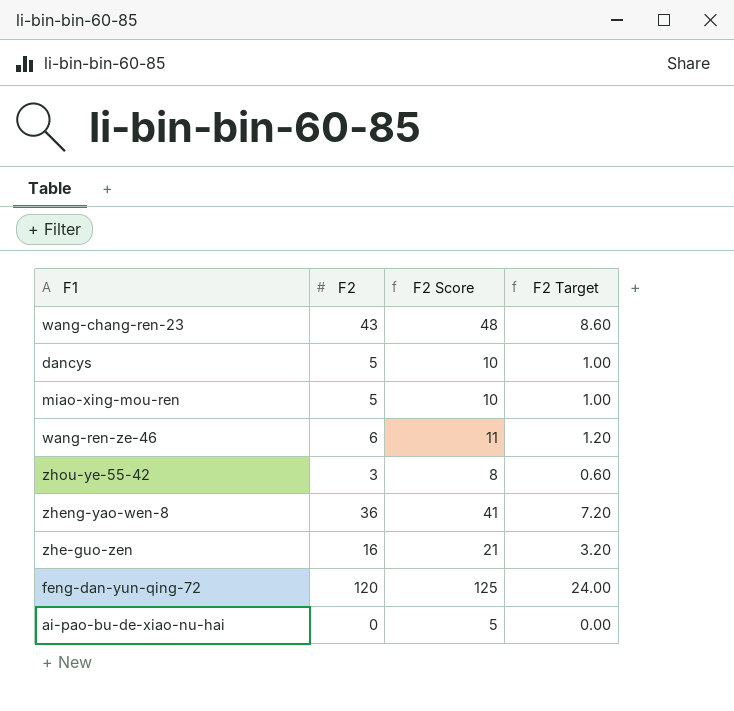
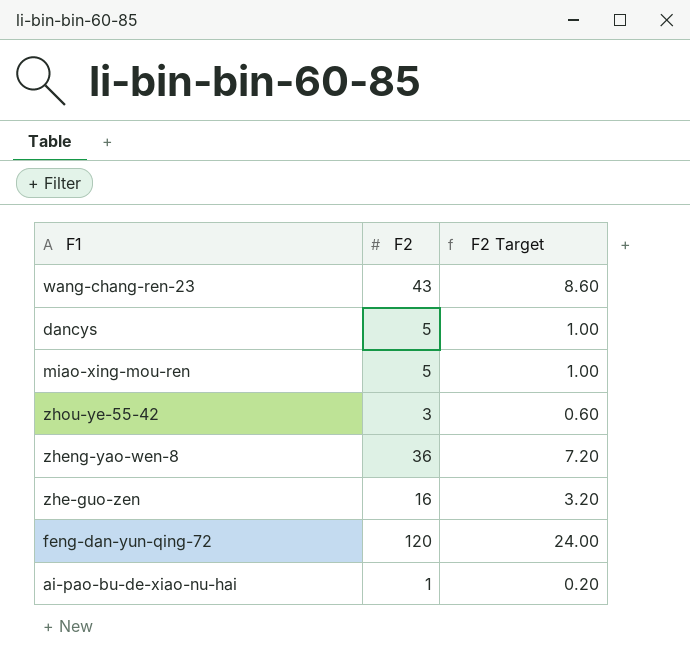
column F2 Score | formula: [F2] + 5 -> none
row wang-ren-ze-46: 6 | 11 | 1.20 -> none
ai-pao-bu-de-xiao-nu-hai | F2: 0 -> 1
ai-pao-bu-de-xiao-nu-hai | F2 Target: 0.00 -> 0.20

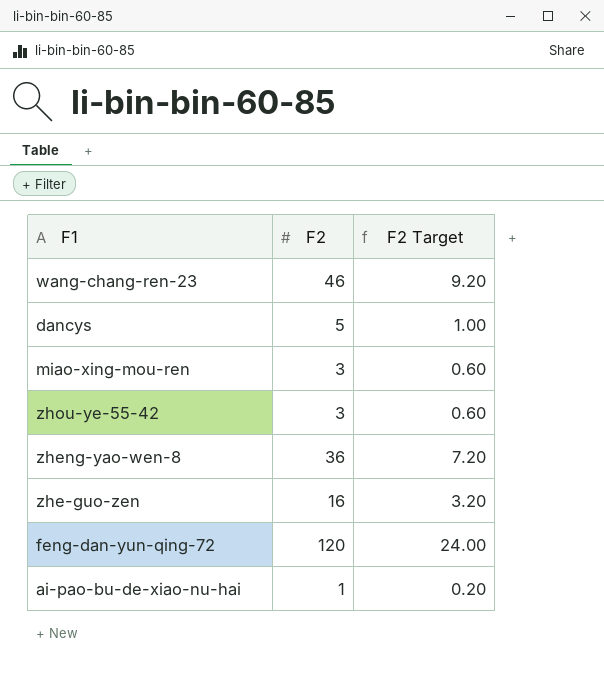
wang-chang-ren-23 | F2: 43 -> 46
wang-chang-ren-23 | F2 Target: 8.60 -> 9.20
miao-xing-mou-ren | F2: 5 -> 3
miao-xing-mou-ren | F2 Target: 1.00 -> 0.60

